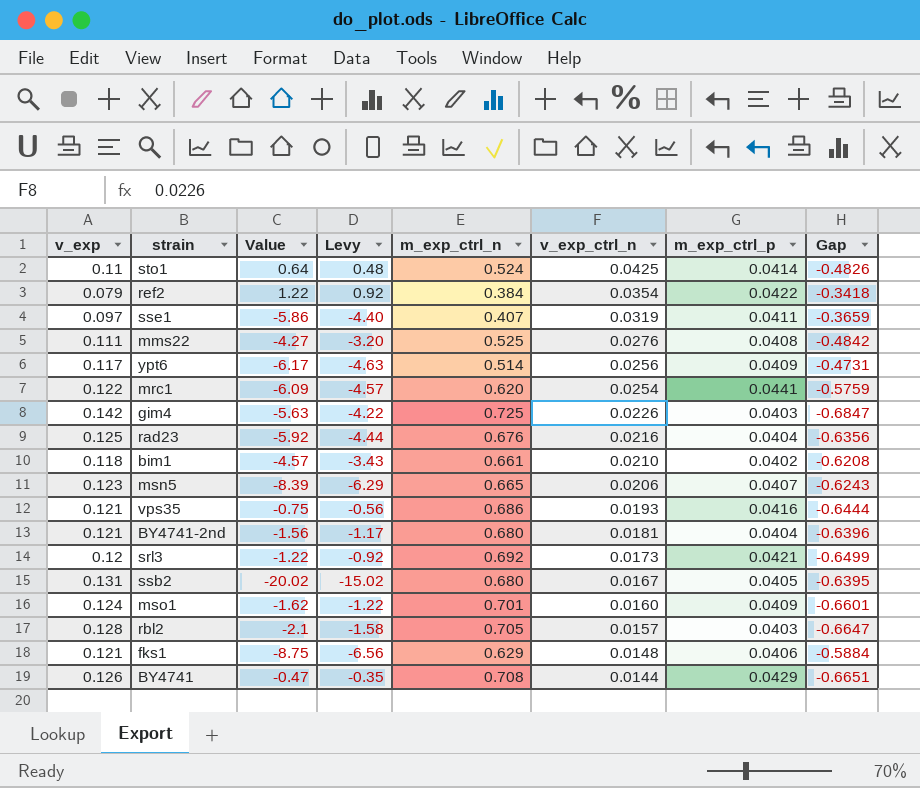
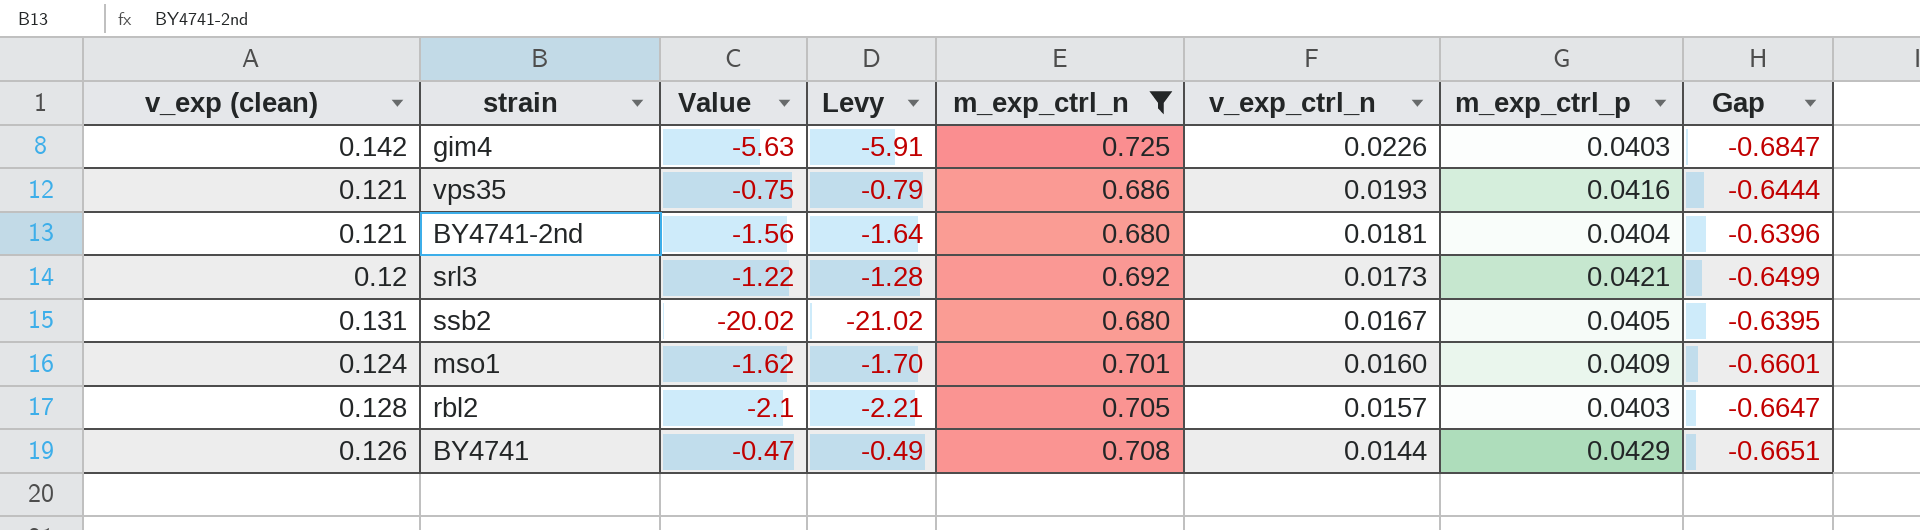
filter: none -> m_exp_ctrl_n >= 0.680
column name: v_exp -> v_exp (clean)
column Levy | formula: [Value] * 0.75 -> [Value] * 1.05

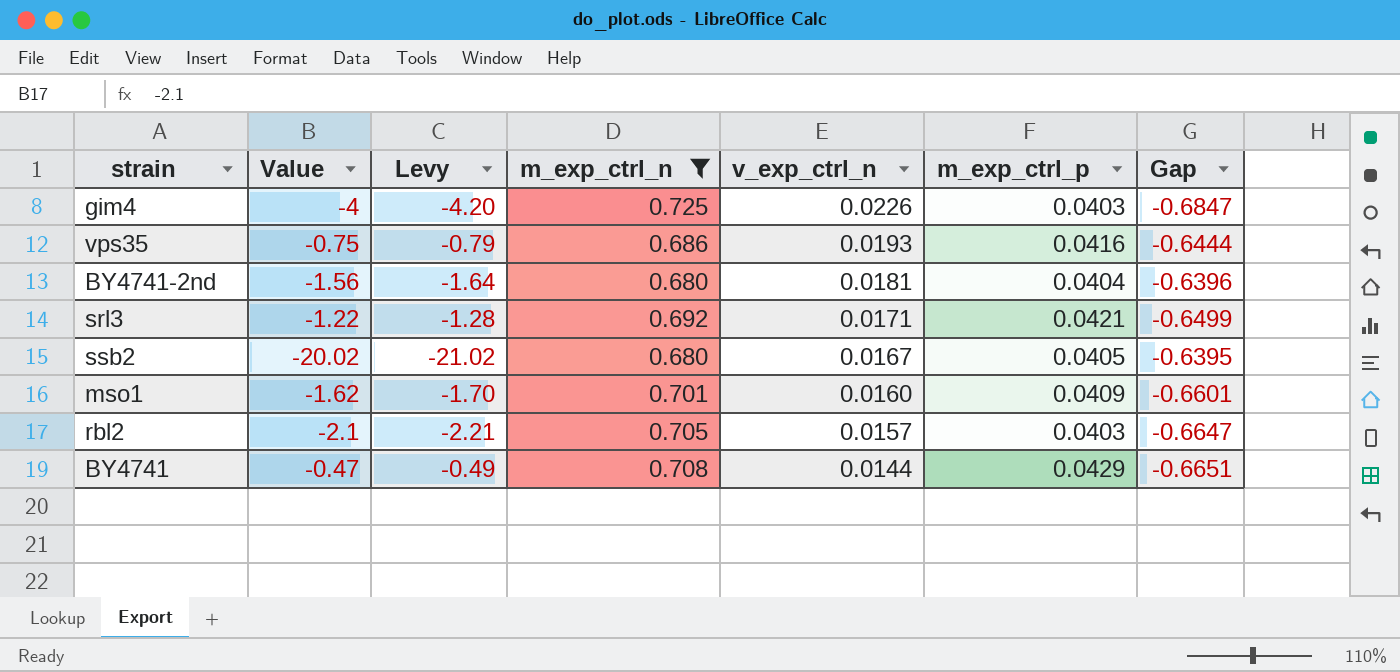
column v_exp (clean) | position: 1 -> none
gim4 | Value: -5.63 -> -4
gim4 | Levy: -5.91 -> -4.20
srl3 | v_exp_ctrl_n: 0.0173 -> 0.0171

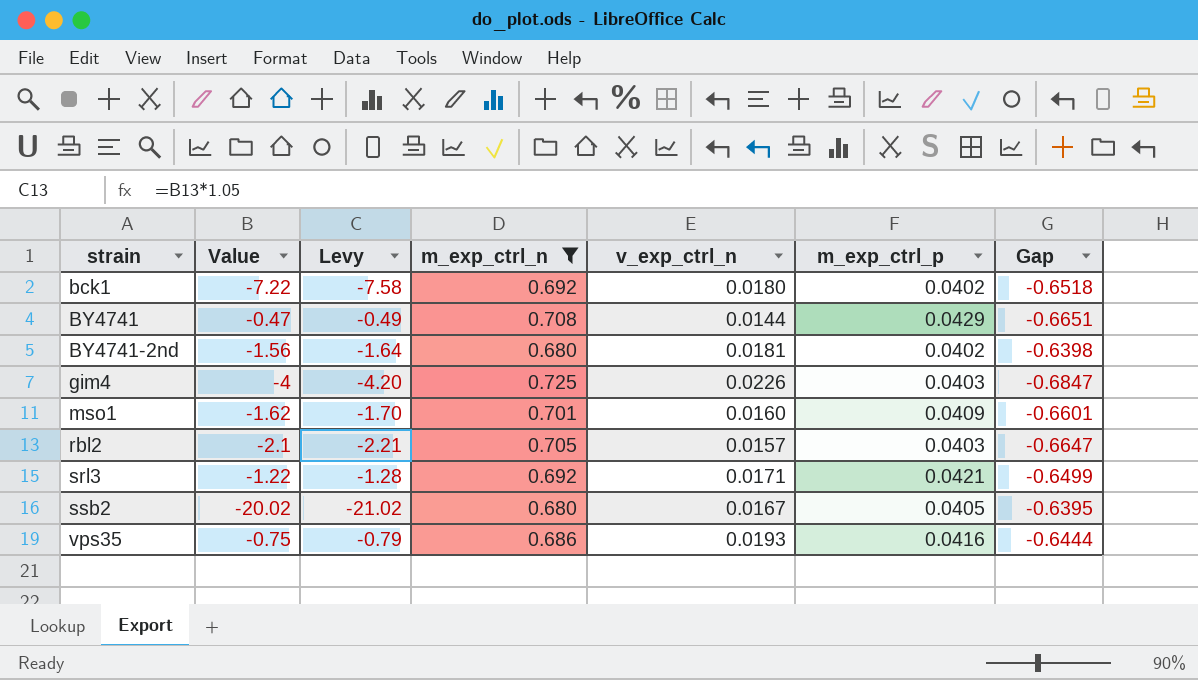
row order: v_exp_ctrl_n descending -> strain ascending
row bck1: none -> -7.22 | -7.58 | 0.692 | 0.0180 | 0.0402 | -0.6518
BY4741-2nd | m_exp_ctrl_p: 0.0404 -> 0.0402
BY4741-2nd | Gap: -0.6396 -> -0.6398

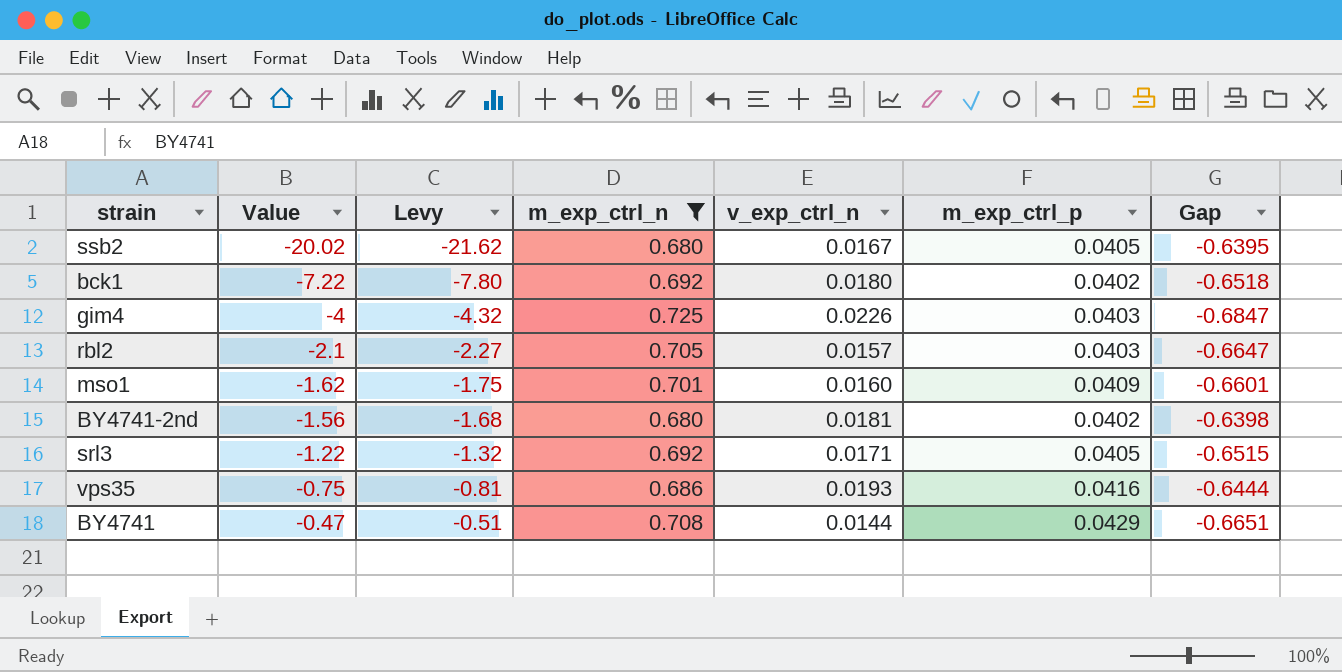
row order: strain ascending -> Value ascending
column Levy | formula: [Value] * 1.05 -> [Value] * 1.08
srl3 | m_exp_ctrl_p: 0.0421 -> 0.0405
srl3 | Gap: -0.6499 -> -0.6515

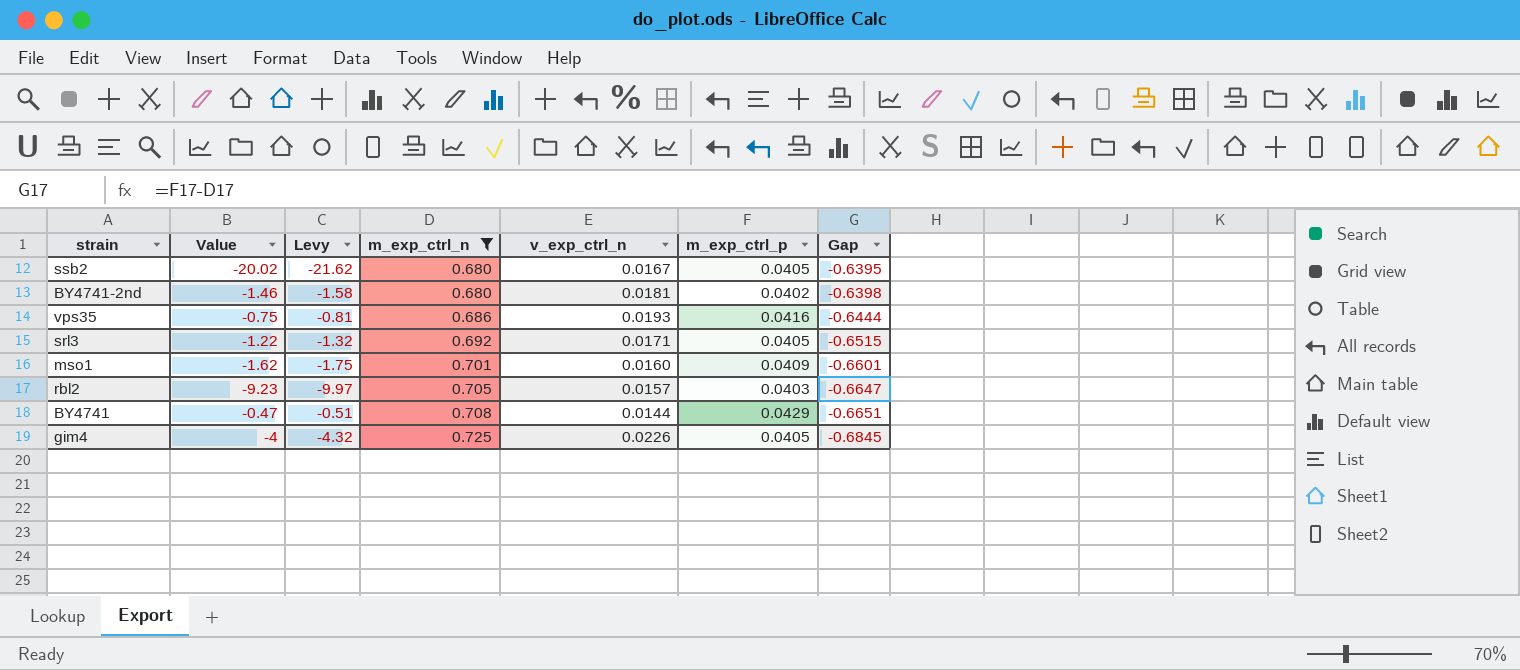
row order: Value ascending -> m_exp_ctrl_n ascending
row bck1: -7.22 | -7.80 | 0.692 | 0.0180 | 0.0402 | -0.6518 -> none
BY4741-2nd | Value: -1.56 -> -1.46
BY4741-2nd | Levy: -1.68 -> -1.58
rbl2 | Value: -2.1 -> -9.23
rbl2 | Levy: -2.27 -> -9.97
gim4 | m_exp_ctrl_p: 0.0403 -> 0.0405
gim4 | Gap: -0.6847 -> -0.6845

